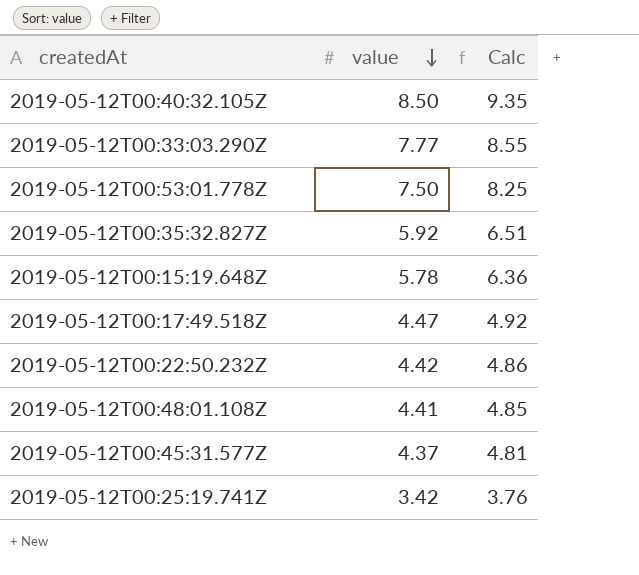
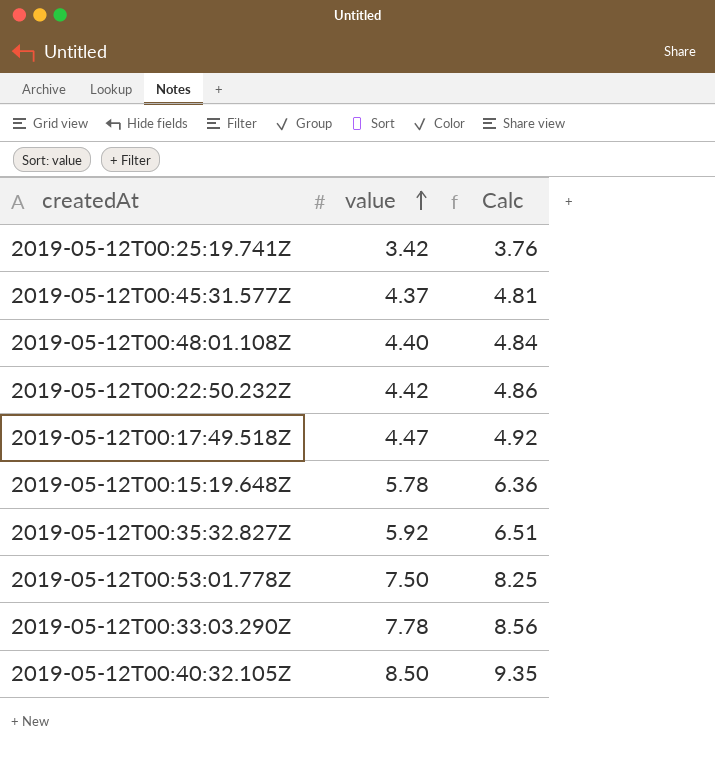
row order: value descending -> value ascending
2019-05-12T00:48:01.108Z | value: 4.41 -> 4.40
2019-05-12T00:48:01.108Z | Calc: 4.85 -> 4.84
2019-05-12T00:33:03.290Z | value: 7.77 -> 7.78
2019-05-12T00:33:03.290Z | Calc: 8.55 -> 8.56

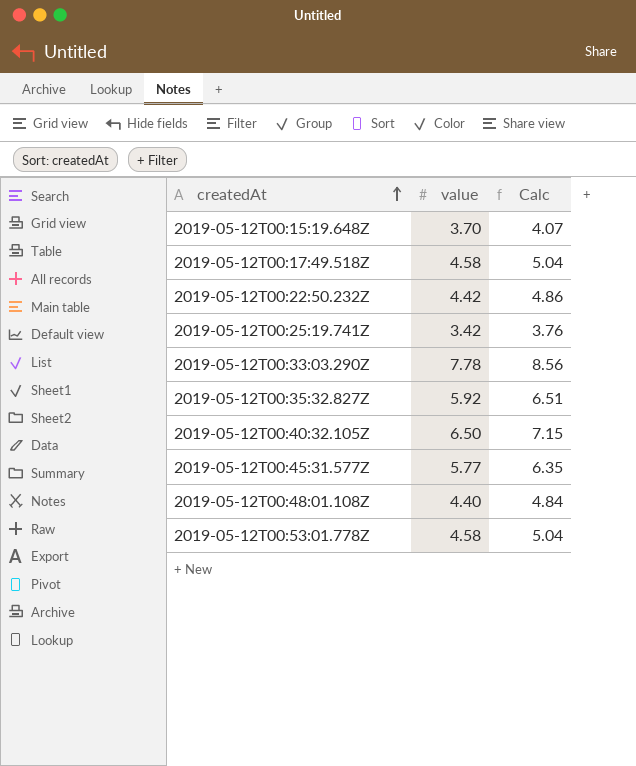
row order: value ascending -> createdAt ascending
2019-05-12T00:15:19.648Z | value: 5.78 -> 3.70
2019-05-12T00:15:19.648Z | Calc: 6.36 -> 4.07
2019-05-12T00:17:49.518Z | value: 4.47 -> 4.58
2019-05-12T00:17:49.518Z | Calc: 4.92 -> 5.04
2019-05-12T00:40:32.105Z | value: 8.50 -> 6.50
2019-05-12T00:40:32.105Z | Calc: 9.35 -> 7.15
2019-05-12T00:45:31.577Z | value: 4.37 -> 5.77
2019-05-12T00:45:31.577Z | Calc: 4.81 -> 6.35
2019-05-12T00:53:01.778Z | value: 7.50 -> 4.58
2019-05-12T00:53:01.778Z | Calc: 8.25 -> 5.04

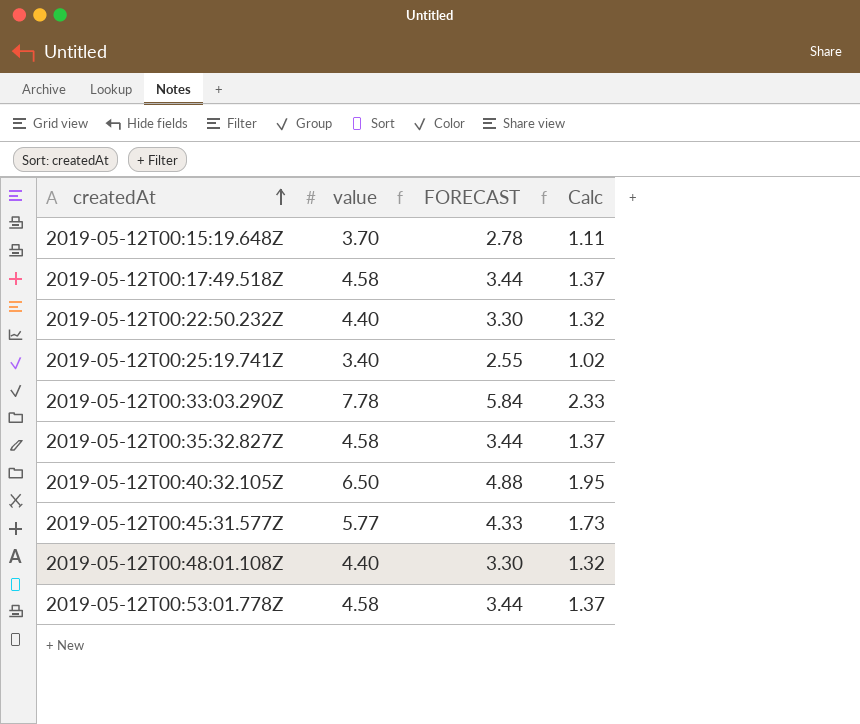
column FORECAST | formula: none -> [value] * 0.75
column Calc | formula: [value] * 1.1 -> [value] * 0.3
2019-05-12T00:22:50.232Z | value: 4.42 -> 4.40
2019-05-12T00:25:19.741Z | value: 3.42 -> 3.40
2019-05-12T00:35:32.827Z | value: 5.92 -> 4.58

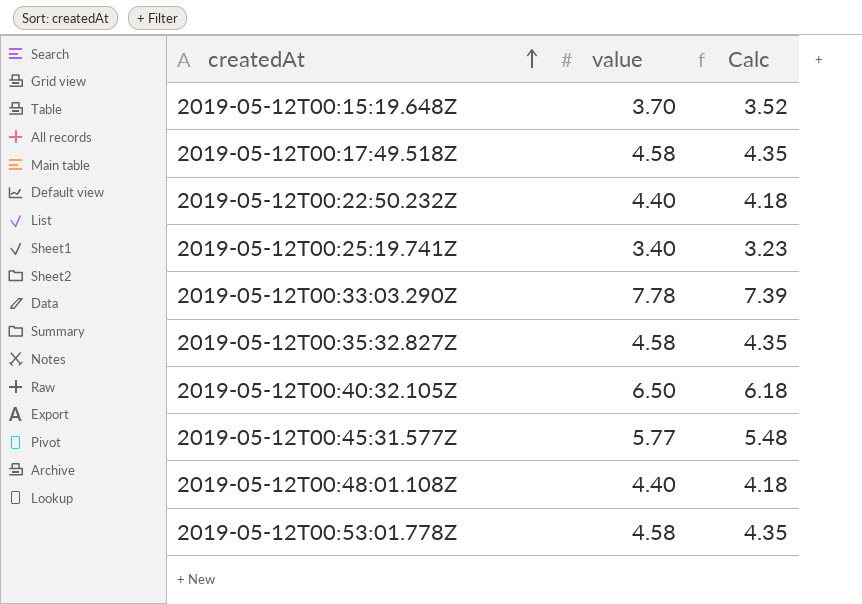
column FORECAST | formula: [value] * 0.75 -> none
column Calc | formula: [value] * 0.3 -> [value] * 0.95

